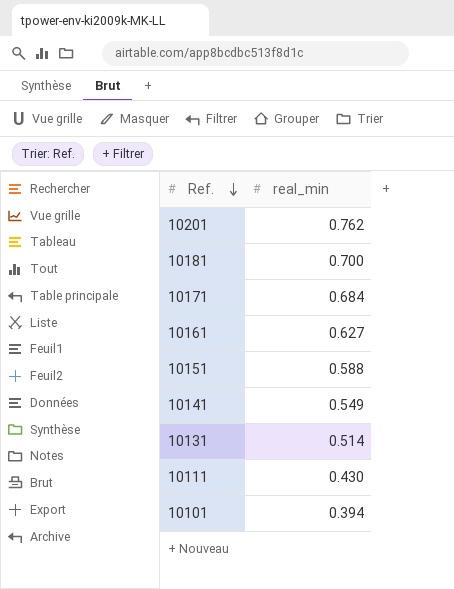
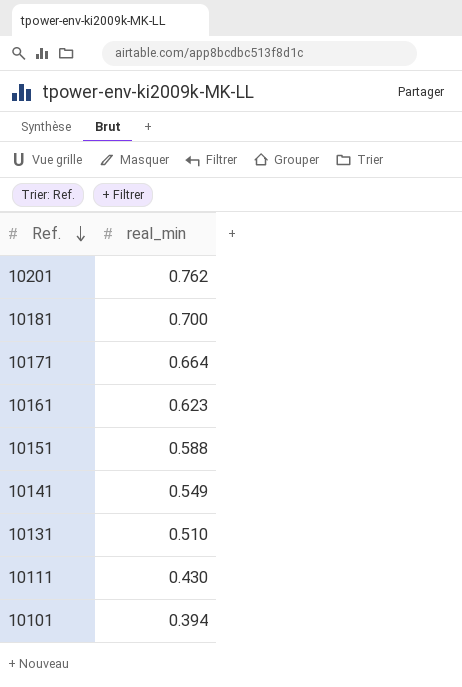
10171 | real_min: 0.684 -> 0.664
10161 | real_min: 0.627 -> 0.623
10131 | real_min: 0.514 -> 0.510

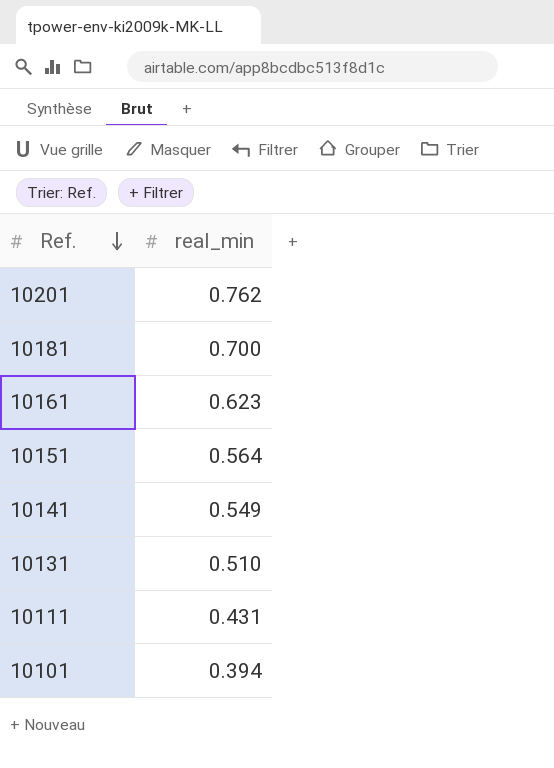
row 10171: 0.664 -> none
10151 | real_min: 0.588 -> 0.564
10111 | real_min: 0.430 -> 0.431

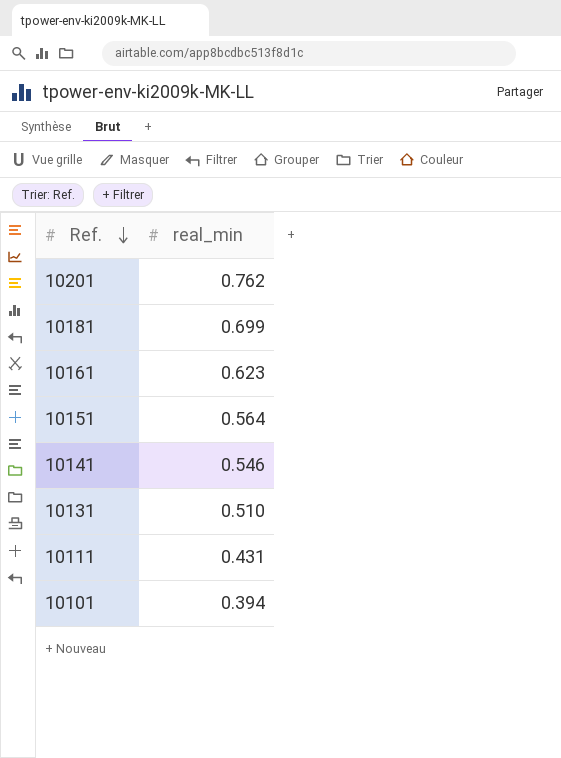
10181 | real_min: 0.700 -> 0.699
10141 | real_min: 0.549 -> 0.546

